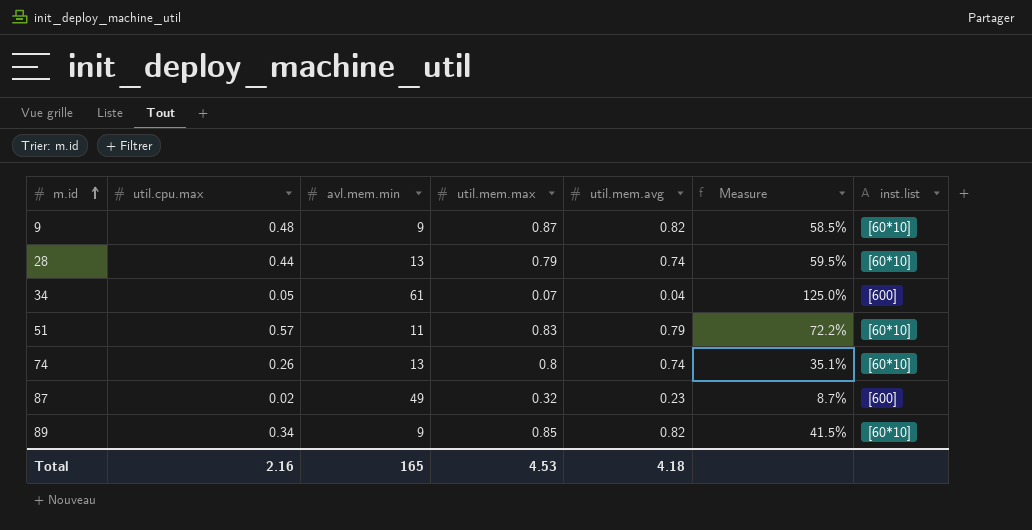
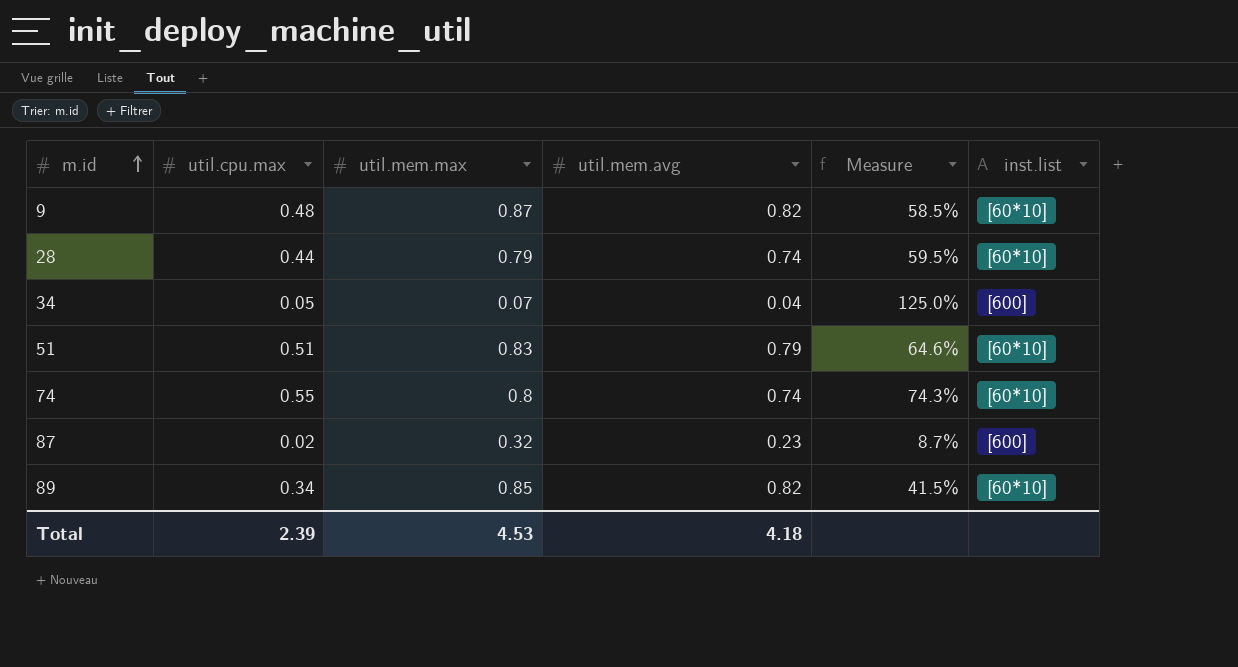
column avl.mem.min | position: 3 -> none
51 | util.cpu.max: 0.57 -> 0.51
51 | Measure: 72.2% -> 64.6%
74 | util.cpu.max: 0.26 -> 0.55
74 | Measure: 35.1% -> 74.3%
Total | util.cpu.max: 2.16 -> 2.39

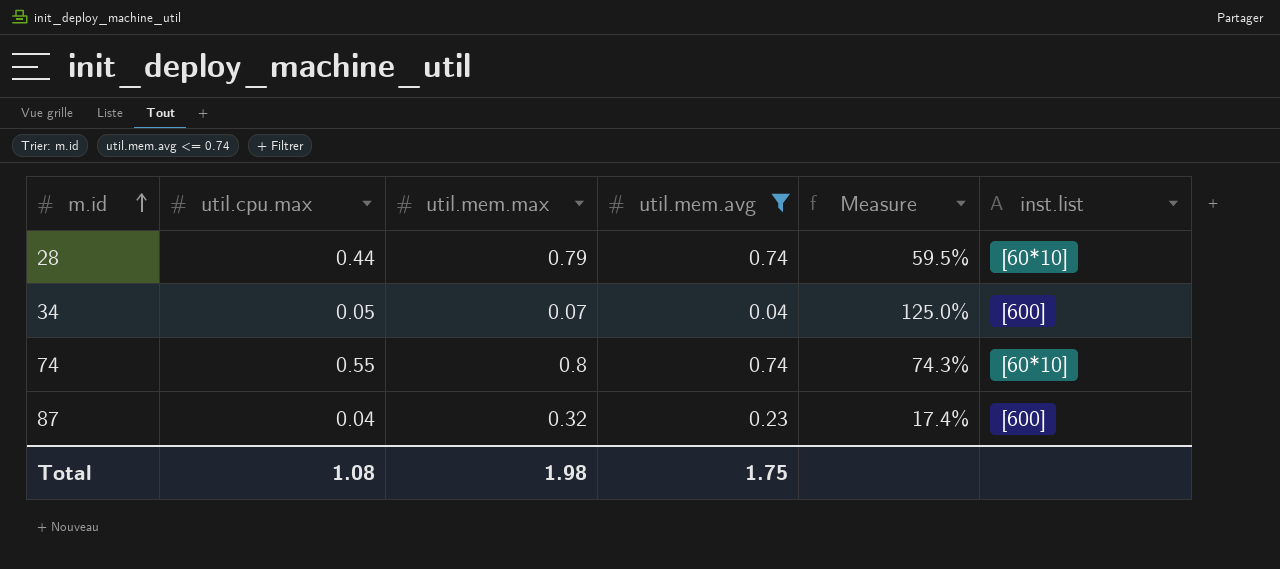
filter: none -> util.mem.avg <= 0.74
87 | util.cpu.max: 0.02 -> 0.04
87 | Measure: 8.7% -> 17.4%
Total | util.cpu.max: 2.39 -> 1.08
Total | util.mem.max: 4.53 -> 1.98
Total | util.mem.avg: 4.18 -> 1.75

